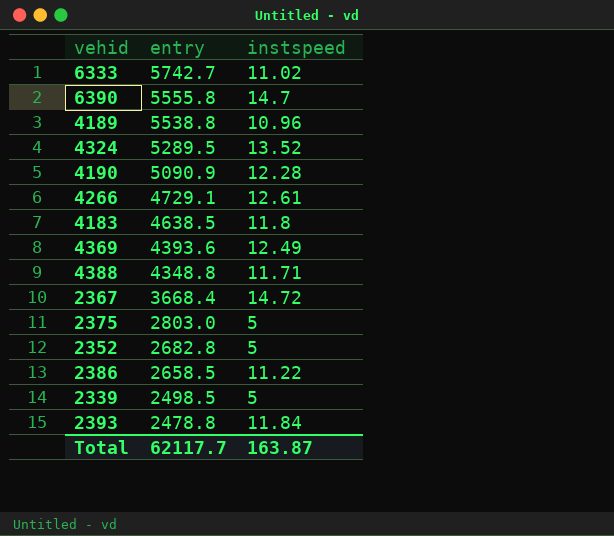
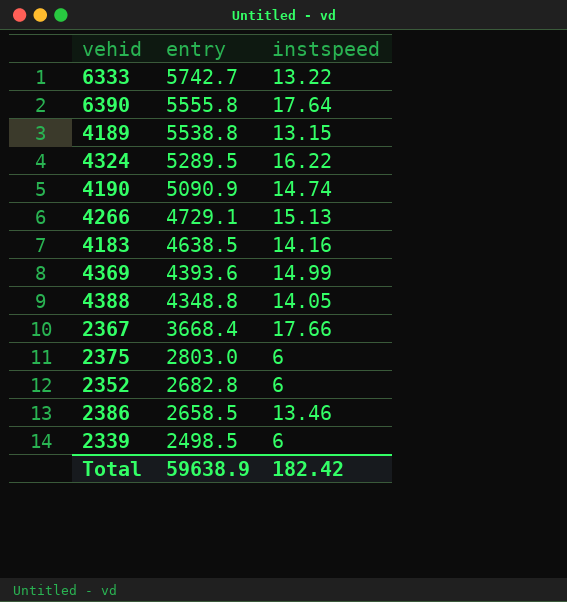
row 2393: 2478.8 | 11.84 -> none
6333 | instspeed: 11.02 -> 13.22
6390 | instspeed: 14.7 -> 17.64
4189 | instspeed: 10.96 -> 13.15
4324 | instspeed: 13.52 -> 16.22
4190 | instspeed: 12.28 -> 14.74
4266 | instspeed: 12.61 -> 15.13
4183 | instspeed: 11.8 -> 14.16
4369 | instspeed: 12.49 -> 14.99
4388 | instspeed: 11.71 -> 14.05
2367 | instspeed: 14.72 -> 17.66
2375 | instspeed: 5 -> 6
2352 | instspeed: 5 -> 6
2386 | instspeed: 11.22 -> 13.46
2339 | instspeed: 5 -> 6
Total | entry: 62117.7 -> 59638.9
Total | instspeed: 163.87 -> 182.42

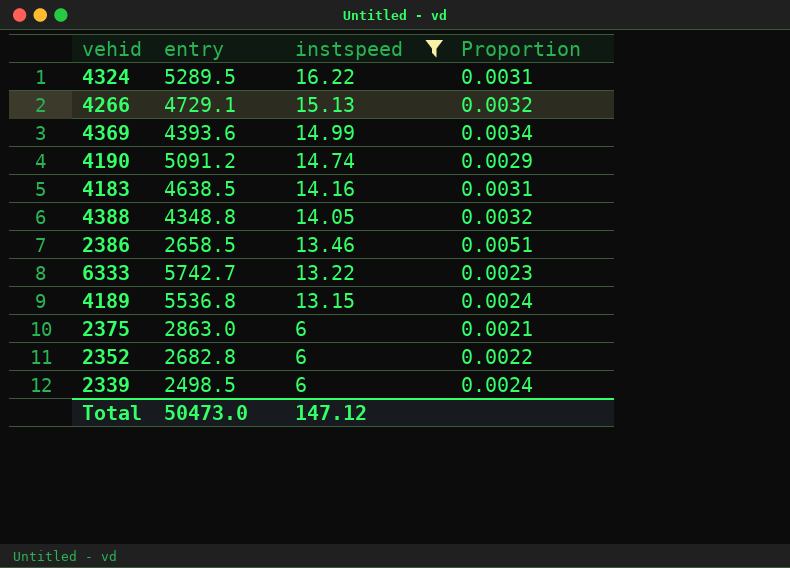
filter: none -> instspeed <= 16.22
row order: entry descending -> instspeed descending
column Proportion | formula: none -> [instspeed] / [entry]
4190 | entry: 5090.9 -> 5091.2
4189 | entry: 5538.8 -> 5536.8
2375 | entry: 2803.0 -> 2863.0
Total | entry: 59638.9 -> 50473.0
Total | instspeed: 182.42 -> 147.12

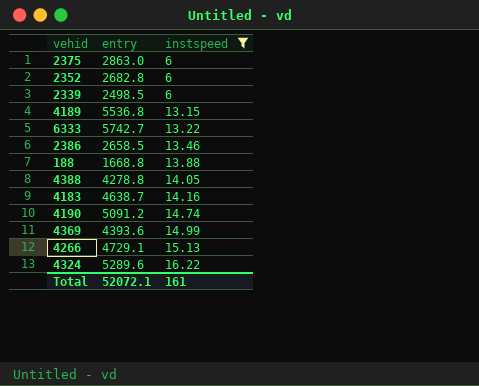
row order: instspeed descending -> instspeed ascending
column Proportion | formula: [instspeed] / [entry] -> none
row 188: none -> 1668.8 | 13.88
4388 | entry: 4348.8 -> 4278.8
4183 | entry: 4638.5 -> 4638.7
4324 | entry: 5289.5 -> 5289.6
Total | entry: 50473.0 -> 52072.1
Total | instspeed: 147.12 -> 161

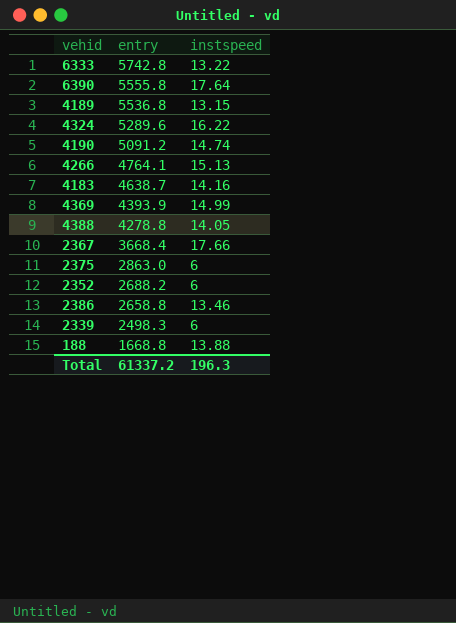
filter: instspeed <= 16.22 -> none
row order: instspeed ascending -> entry descending
6333 | entry: 5742.7 -> 5742.8
4266 | entry: 4729.1 -> 4764.1
4369 | entry: 4393.6 -> 4393.9
2352 | entry: 2682.8 -> 2688.2
2386 | entry: 2658.5 -> 2658.8
2339 | entry: 2498.5 -> 2498.3
Total | entry: 52072.1 -> 61337.2
Total | instspeed: 161 -> 196.3

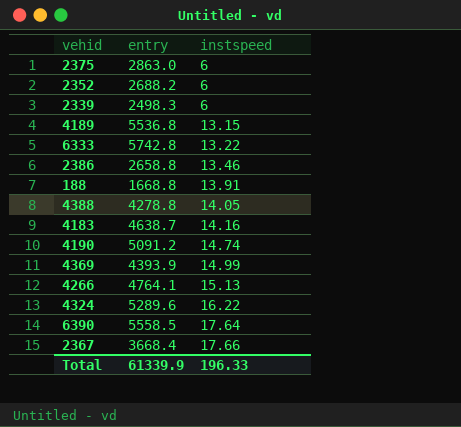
row order: entry descending -> instspeed ascending
188 | instspeed: 13.88 -> 13.91
6390 | entry: 5555.8 -> 5558.5
Total | entry: 61337.2 -> 61339.9
Total | instspeed: 196.3 -> 196.33

